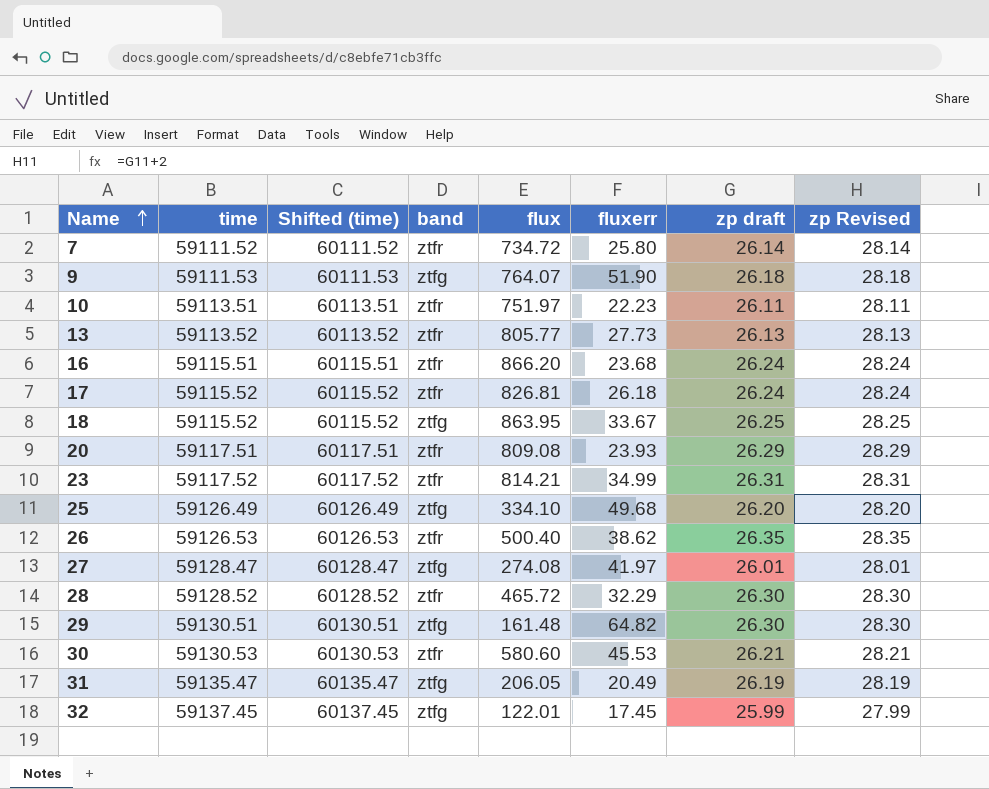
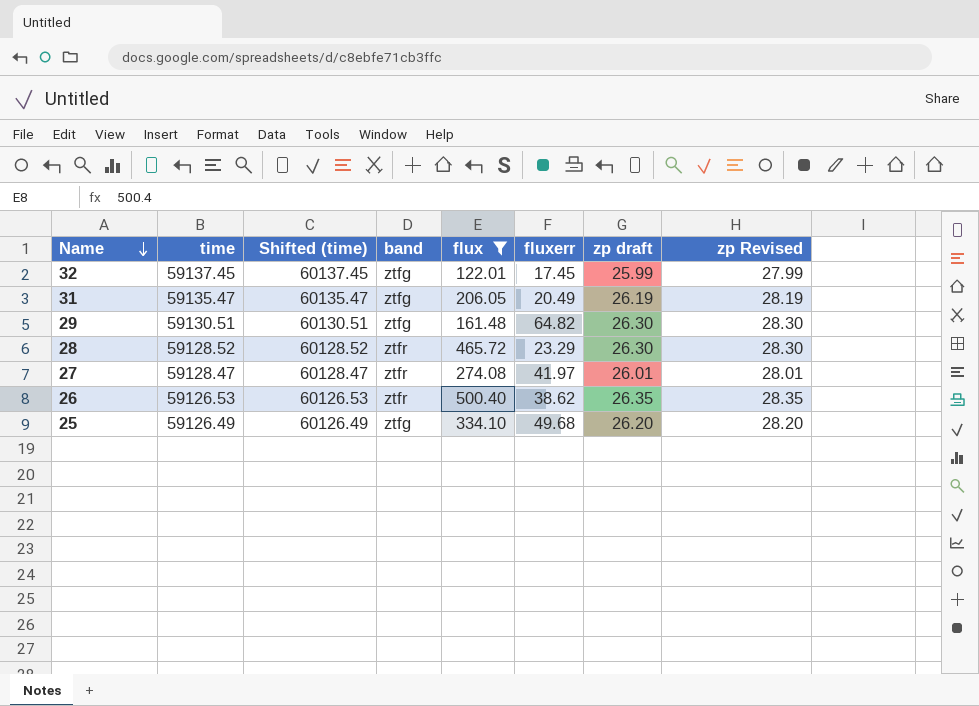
filter: none -> flux <= 500.40
row order: Name ascending -> Name descending
28 | fluxerr: 32.29 -> 23.29
27 | band: ztfg -> ztfr

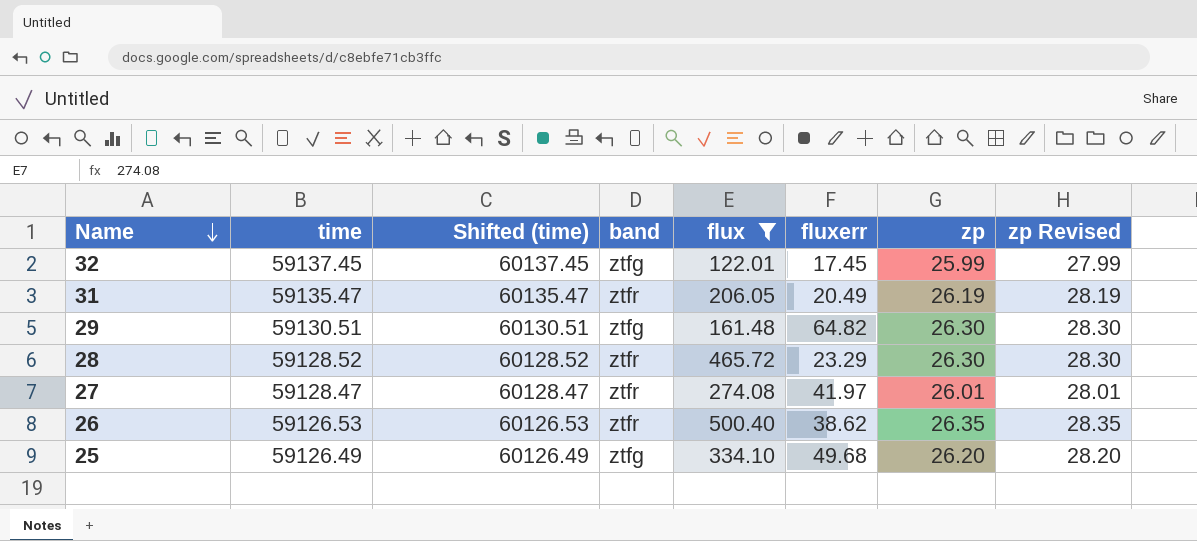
column name: zp draft -> zp
31 | band: ztfg -> ztfr

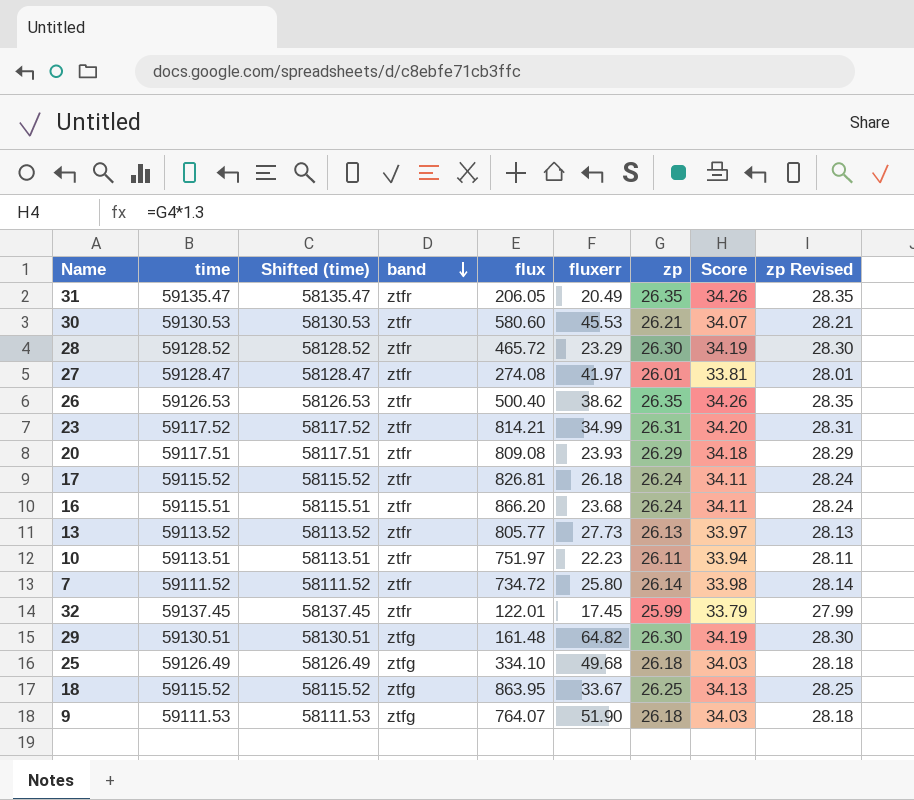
filter: flux <= 500.40 -> none
row order: Name descending -> band descending
column Shifted (time) | formula: [time] + 1000 -> [time] - 1000
column Score | formula: none -> [zp] * 1.3
31 | zp: 26.19 -> 26.35
31 | zp Revised: 28.19 -> 28.35
32 | band: ztfg -> ztfr
25 | zp: 26.20 -> 26.18
25 | zp Revised: 28.20 -> 28.18

